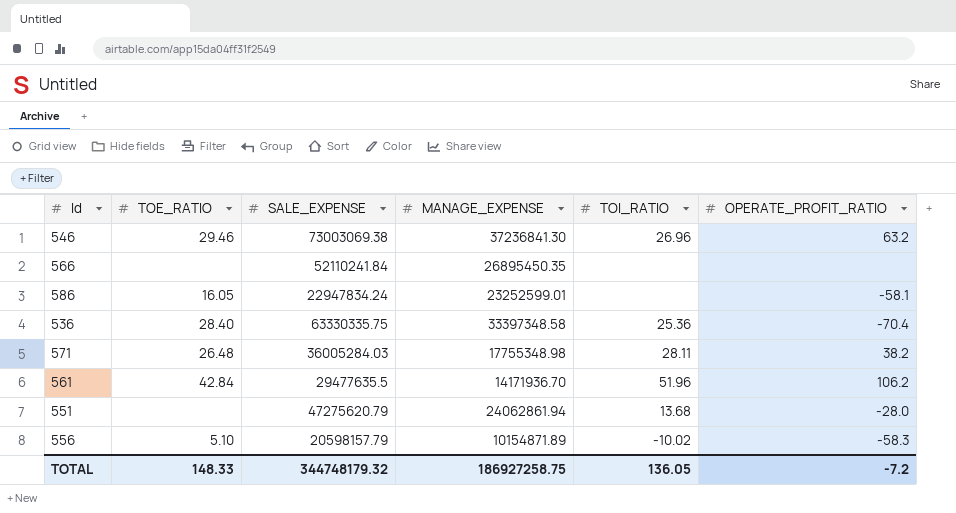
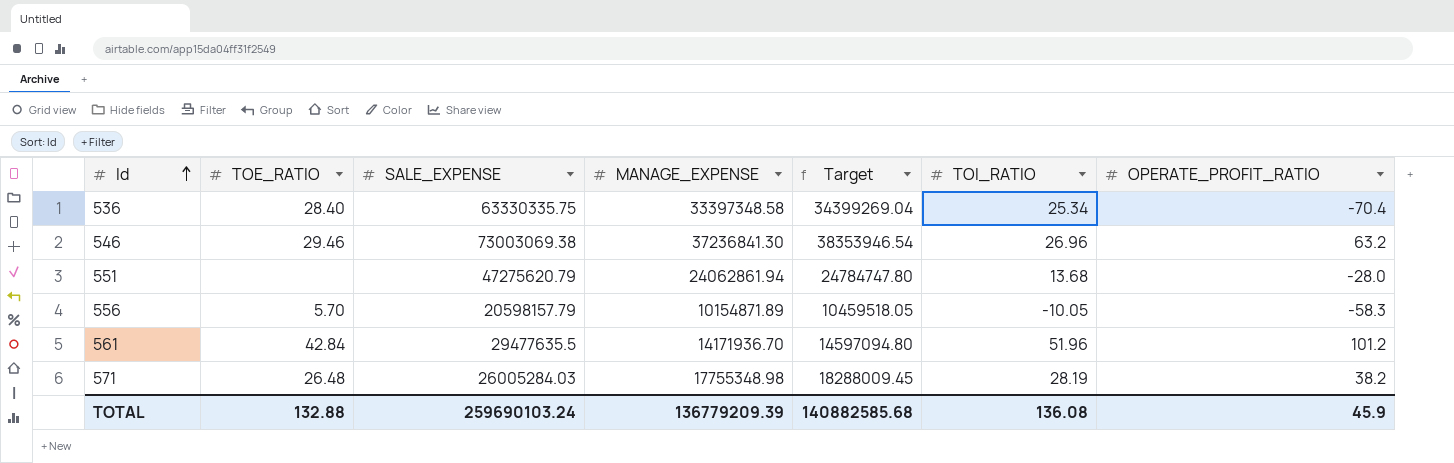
row order: none -> Id ascending
column Target | formula: none -> [MANAGE_EXPENSE] * 1.03
row 566: none | 52110241.84 | 26895450.35 | none | none -> none
row 586: 16.05 | 22947834.24 | 23252599.01 | none | -58.1 -> none
536 | TOI_RATIO: 25.36 -> 25.34
556 | TOE_RATIO: 5.10 -> 5.70
556 | TOI_RATIO: -10.02 -> -10.05
561 | OPERATE_PROFIT_RATIO: 106.2 -> 101.2
571 | SALE_EXPENSE: 36005284.03 -> 26005284.03
571 | TOI_RATIO: 28.11 -> 28.19
TOTAL | TOE_RATIO: 148.33 -> 132.88
TOTAL | SALE_EXPENSE: 344748179.32 -> 259690103.24
TOTAL | MANAGE_EXPENSE: 186927258.75 -> 136779209.39
TOTAL | TOI_RATIO: 136.05 -> 136.08
TOTAL | OPERATE_PROFIT_RATIO: -7.2 -> 45.9

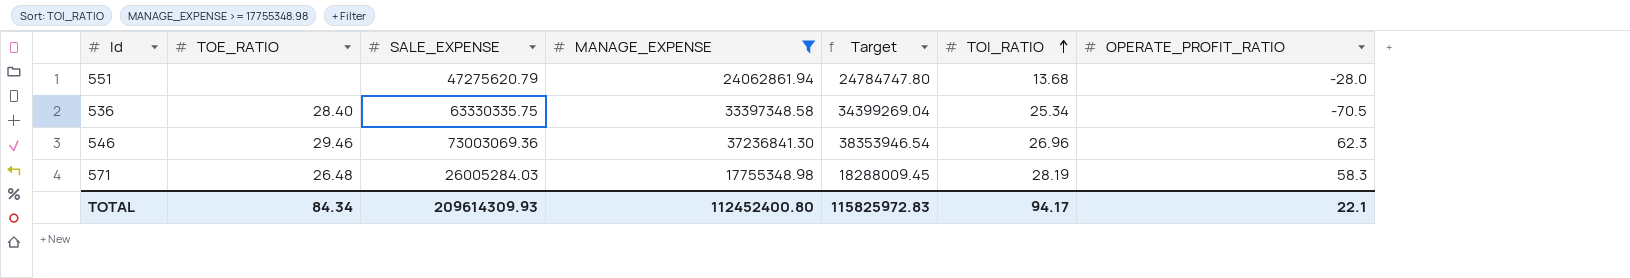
filter: none -> MANAGE_EXPENSE >= 17755348.98
row order: Id ascending -> TOI_RATIO ascending
536 | OPERATE_PROFIT_RATIO: -70.4 -> -70.5
546 | SALE_EXPENSE: 73003069.38 -> 73003069.36
546 | OPERATE_PROFIT_RATIO: 63.2 -> 62.3
571 | OPERATE_PROFIT_RATIO: 38.2 -> 58.3
TOTAL | TOE_RATIO: 132.88 -> 84.34
TOTAL | SALE_EXPENSE: 259690103.24 -> 209614309.93
TOTAL | MANAGE_EXPENSE: 136779209.39 -> 112452400.80
TOTAL | Target: 140882585.68 -> 115825972.83
TOTAL | TOI_RATIO: 136.08 -> 94.17
TOTAL | OPERATE_PROFIT_RATIO: 45.9 -> 22.1

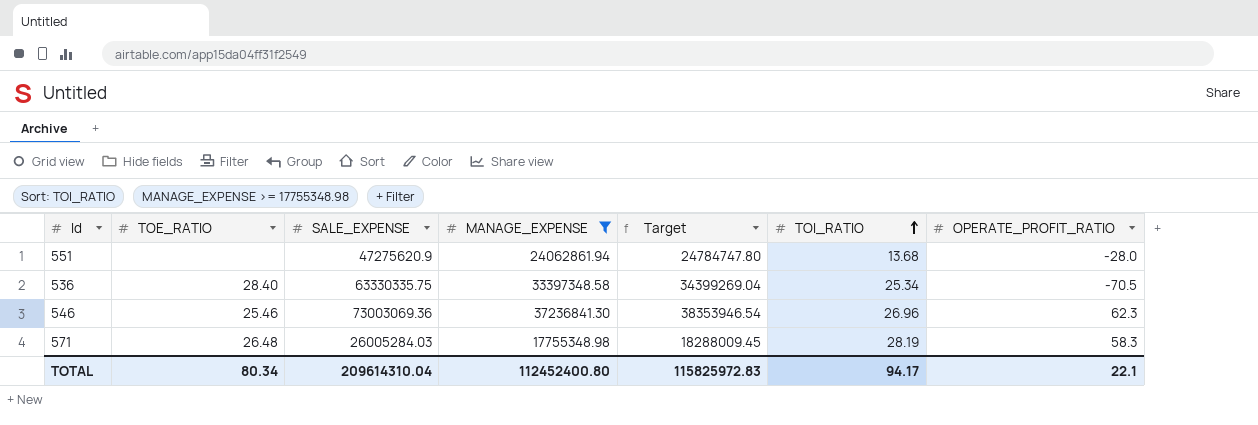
551 | SALE_EXPENSE: 47275620.79 -> 47275620.9
546 | TOE_RATIO: 29.46 -> 25.46
TOTAL | TOE_RATIO: 84.34 -> 80.34
TOTAL | SALE_EXPENSE: 209614309.93 -> 209614310.04

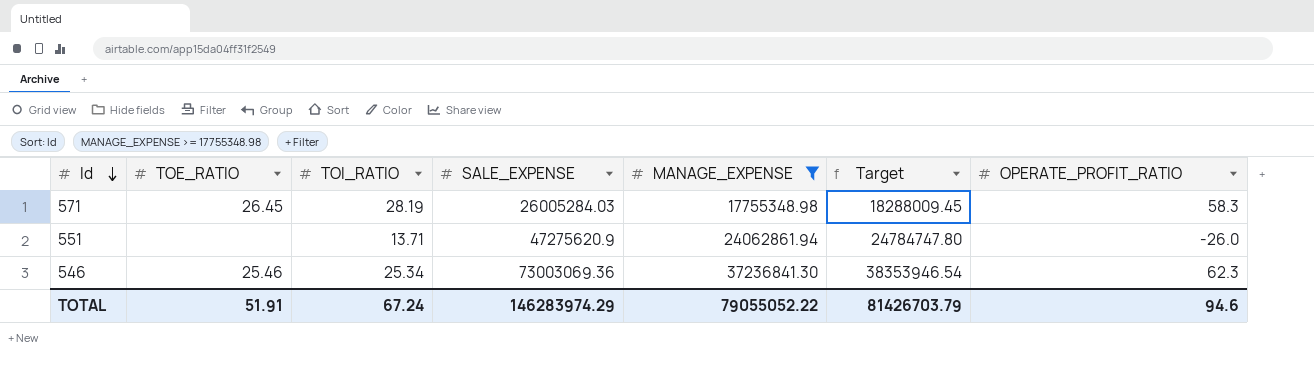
row order: TOI_RATIO ascending -> Id descending
column TOI_RATIO | position: 6 -> 3
row 536: 28.40 | 63330335.75 | 33397348.58 | 34399269.04 | 25.34 | -70.5 -> none
571 | TOE_RATIO: 26.48 -> 26.45
551 | TOI_RATIO: 13.68 -> 13.71
551 | OPERATE_PROFIT_RATIO: -28.0 -> -26.0
546 | TOI_RATIO: 26.96 -> 25.34
TOTAL | TOE_RATIO: 80.34 -> 51.91
TOTAL | TOI_RATIO: 94.17 -> 67.24
TOTAL | SALE_EXPENSE: 209614310.04 -> 146283974.29
TOTAL | MANAGE_EXPENSE: 112452400.80 -> 79055052.22
TOTAL | Target: 115825972.83 -> 81426703.79
TOTAL | OPERATE_PROFIT_RATIO: 22.1 -> 94.6

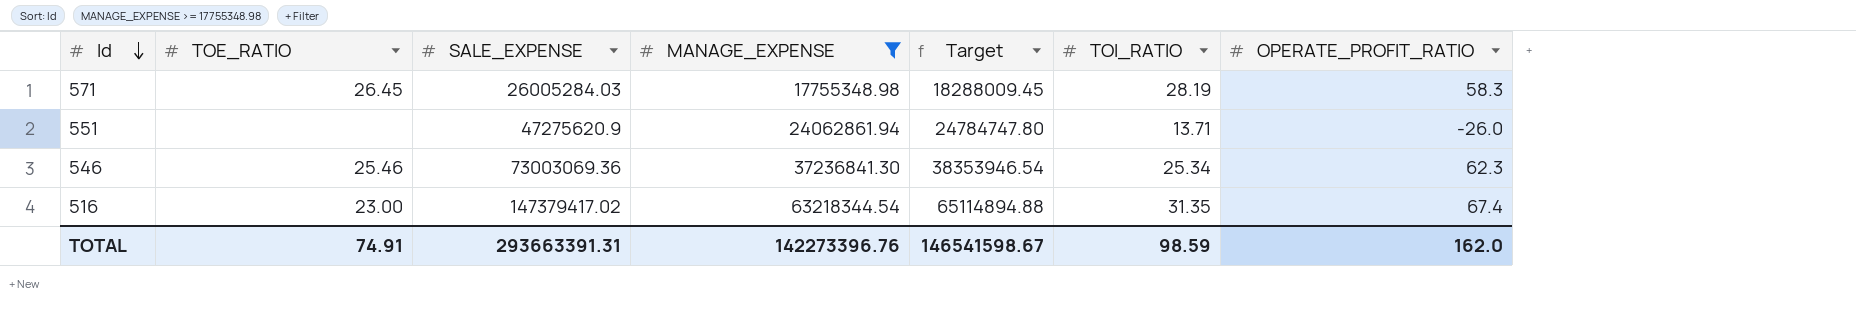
column TOI_RATIO | position: 3 -> 6
row 516: none -> 23.00 | 147379417.02 | 63218344.54 | 65114894.88 | 31.35 | 67.4
TOTAL | TOE_RATIO: 51.91 -> 74.91
TOTAL | SALE_EXPENSE: 146283974.29 -> 293663391.31
TOTAL | MANAGE_EXPENSE: 79055052.22 -> 142273396.76
TOTAL | Target: 81426703.79 -> 146541598.67
TOTAL | TOI_RATIO: 67.24 -> 98.59
TOTAL | OPERATE_PROFIT_RATIO: 94.6 -> 162.0

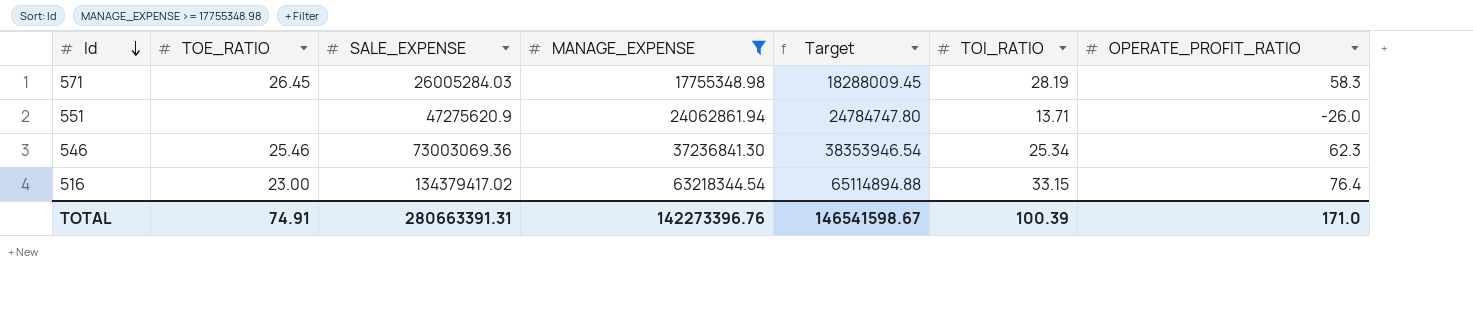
516 | SALE_EXPENSE: 147379417.02 -> 134379417.02
516 | TOI_RATIO: 31.35 -> 33.15
516 | OPERATE_PROFIT_RATIO: 67.4 -> 76.4
TOTAL | SALE_EXPENSE: 293663391.31 -> 280663391.31
TOTAL | TOI_RATIO: 98.59 -> 100.39
TOTAL | OPERATE_PROFIT_RATIO: 162.0 -> 171.0

